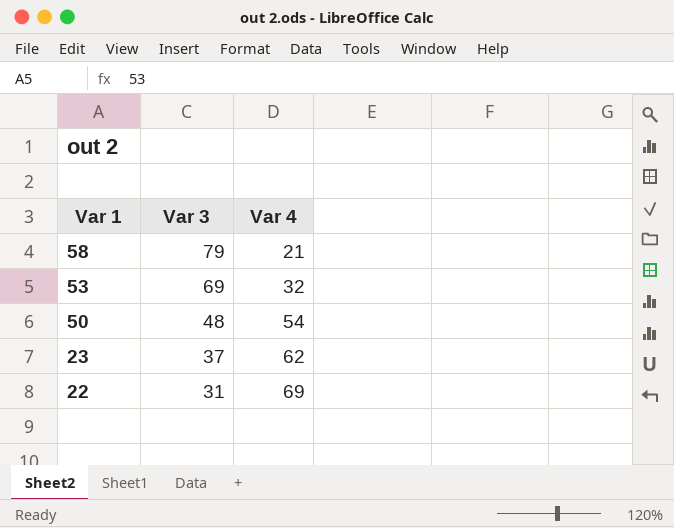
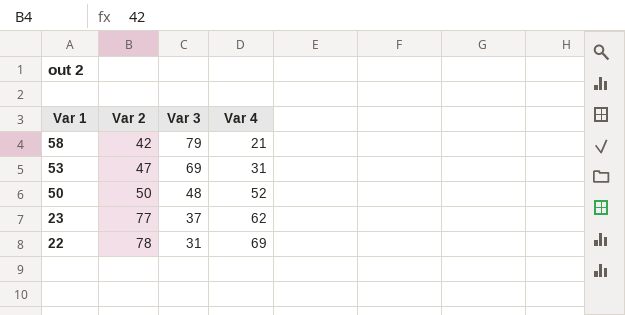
column Var 2 | position: none -> 2
53 | Var 4: 32 -> 31
50 | Var 4: 54 -> 52

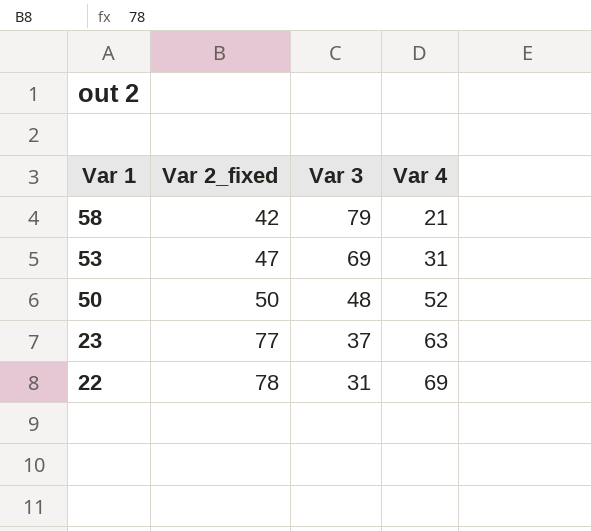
column name: Var 2 -> Var 2_fixed
23 | Var 4: 62 -> 63

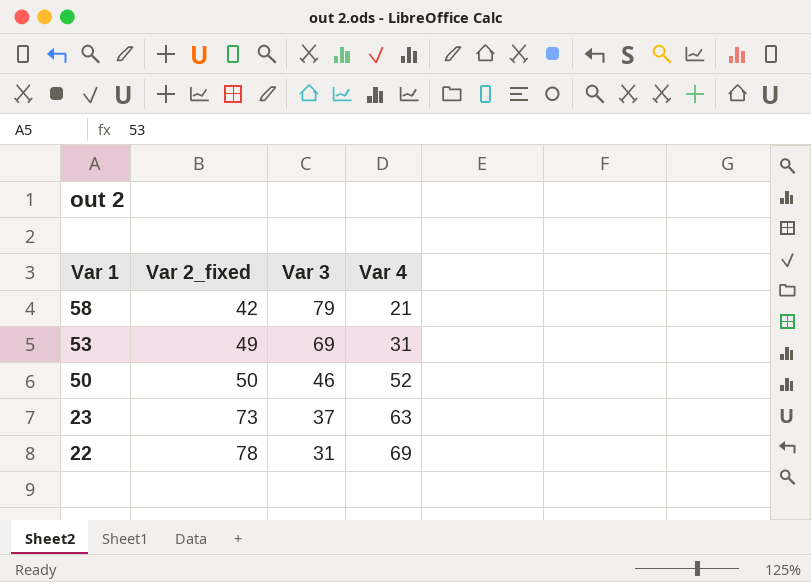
53 | Var 2_fixed: 47 -> 49
50 | Var 3: 48 -> 46
23 | Var 2_fixed: 77 -> 73

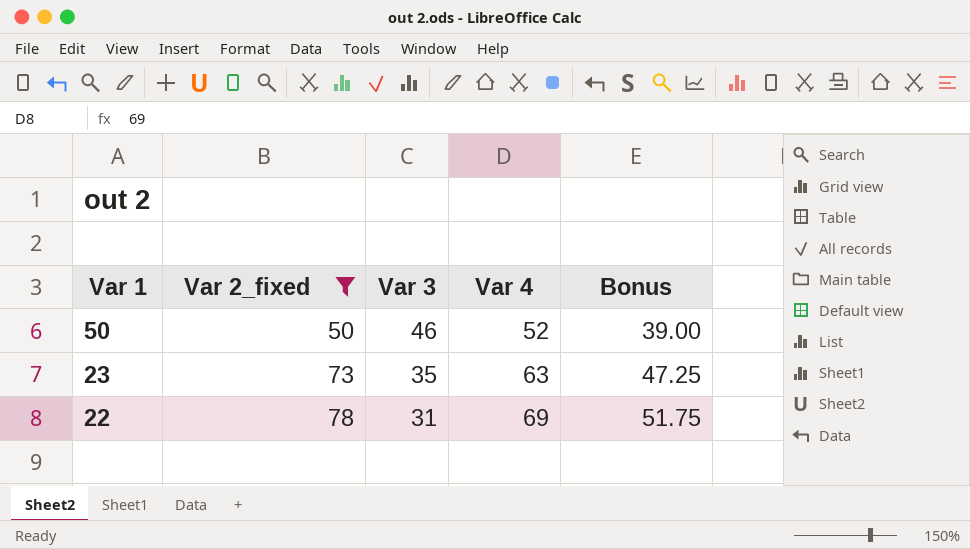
filter: none -> Var 2_fixed >= 50
column Bonus | formula: none -> [Var 4] * 0.75
23 | Var 3: 37 -> 35

